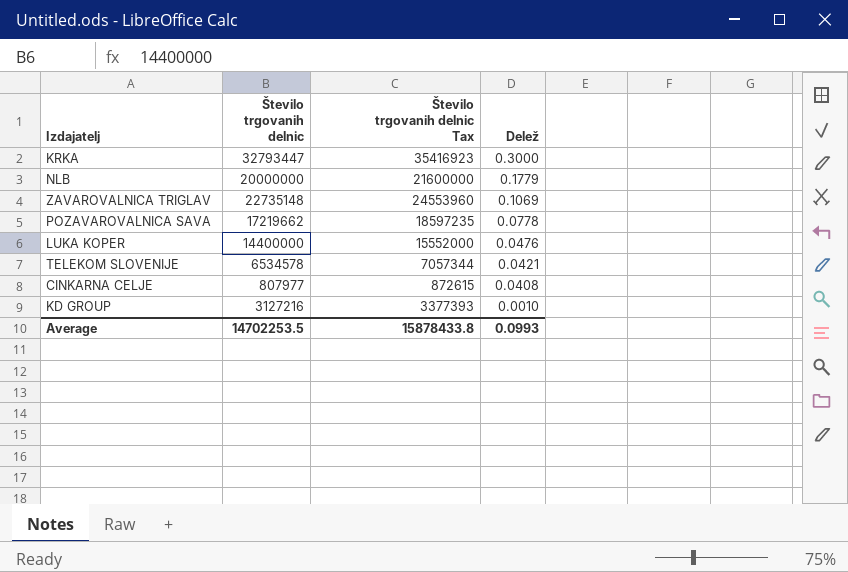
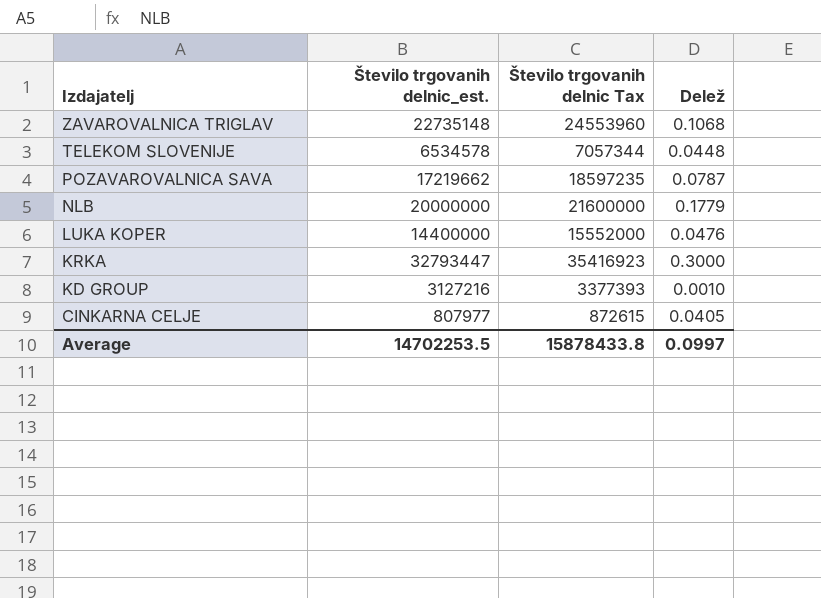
row order: Delež descending -> Izdajatelj descending
column name: Število trgovanih delnic -> Število trgovanih delnic_est.
ZAVAROVALNICA TRIGLAV | Delež: 0.1069 -> 0.1068
TELEKOM SLOVENIJE | Delež: 0.0421 -> 0.0448
POZAVAROVALNICA SAVA | Delež: 0.0778 -> 0.0787
CINKARNA CELJE | Delež: 0.0408 -> 0.0405
Average | Delež: 0.0993 -> 0.0997

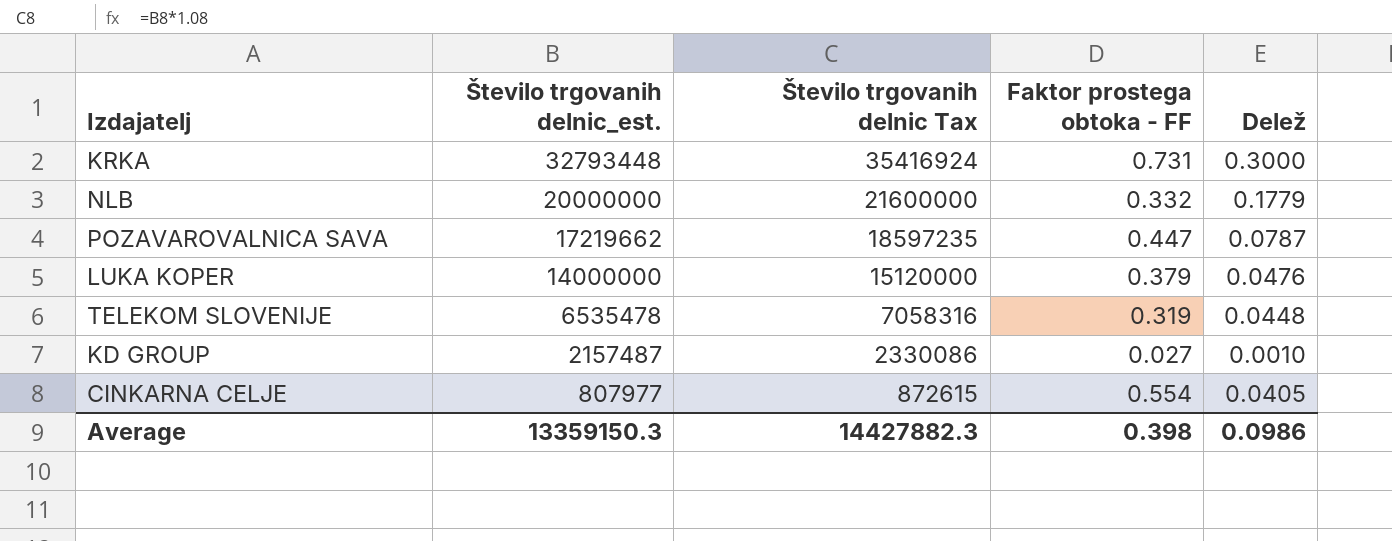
row order: Izdajatelj descending -> Število trgovanih delnic_est. descending
column Faktor prostega obtoka - FF | position: none -> 4
row ZAVAROVALNICA TRIGLAV: 22735148 | 24553960 | 0.1068 -> none
KRKA | Število trgovanih delnic_est.: 32793447 -> 32793448
KRKA | Število trgovanih delnic Tax: 35416923 -> 35416924
LUKA KOPER | Število trgovanih delnic_est.: 14400000 -> 14000000
LUKA KOPER | Število trgovanih delnic Tax: 15552000 -> 15120000
TELEKOM SLOVENIJE | Število trgovanih delnic_est.: 6534578 -> 6535478
TELEKOM SLOVENIJE | Število trgovanih delnic Tax: 7057344 -> 7058316
KD GROUP | Število trgovanih delnic_est.: 3127216 -> 2157487
KD GROUP | Število trgovanih delnic Tax: 3377393 -> 2330086
Average | Število trgovanih delnic_est.: 14702253.5 -> 13359150.3
Average | Število trgovanih delnic Tax: 15878433.8 -> 14427882.3
Average | Delež: 0.0997 -> 0.0986

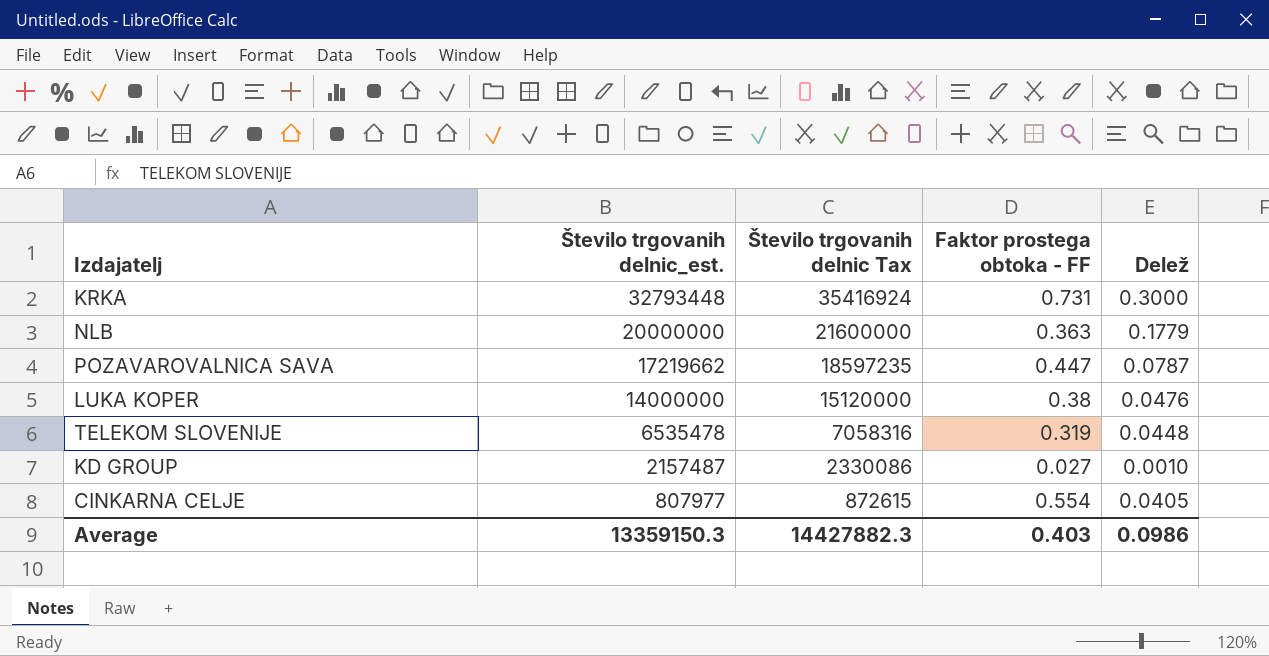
NLB | Faktor prostega obtoka - FF: 0.332 -> 0.363
LUKA KOPER | Faktor prostega obtoka - FF: 0.379 -> 0.38
Average | Faktor prostega obtoka - FF: 0.398 -> 0.403

